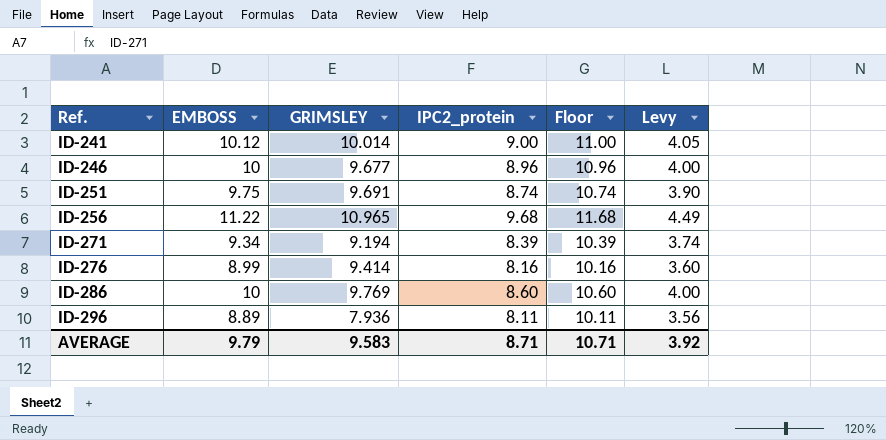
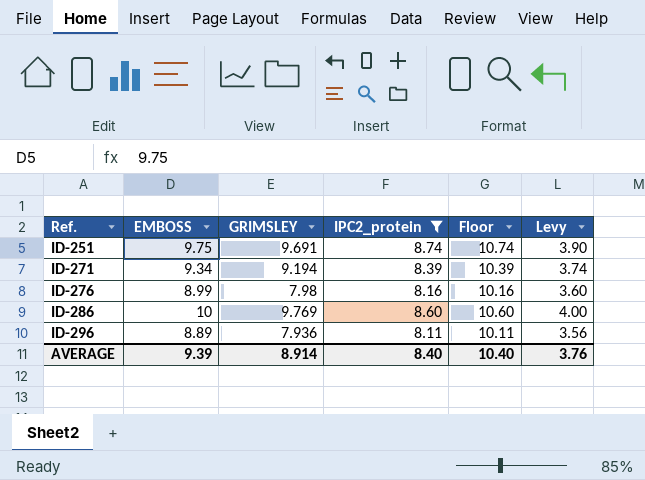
filter: none -> IPC2_protein <= 8.74
ID-276 | GRIMSLEY: 9.414 -> 7.98
AVERAGE | EMBOSS: 9.79 -> 9.39
AVERAGE | GRIMSLEY: 9.583 -> 8.914
AVERAGE | IPC2_protein: 8.71 -> 8.40
AVERAGE | Floor: 10.71 -> 10.40
AVERAGE | Levy: 3.92 -> 3.76

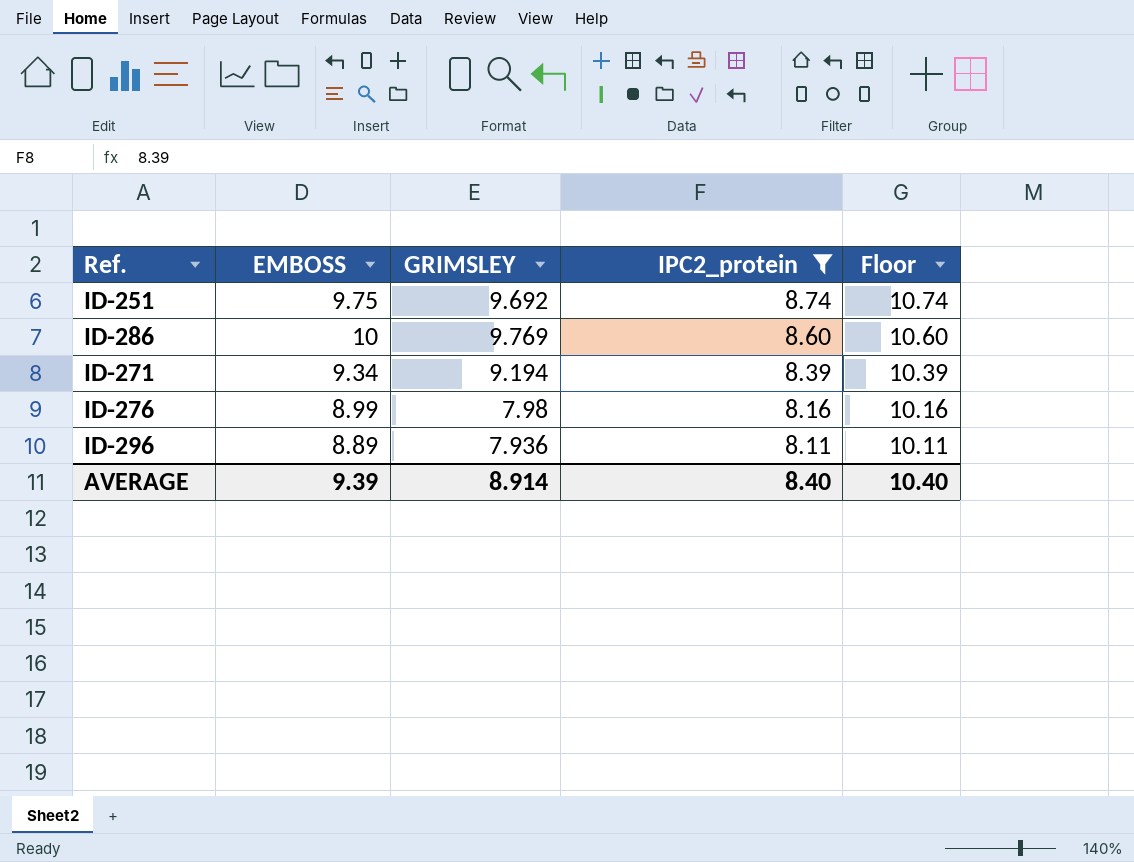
row order: Ref. ascending -> IPC2_protein descending
column Levy | formula: [EMBOSS] * 0.4 -> none
ID-251 | GRIMSLEY: 9.691 -> 9.692

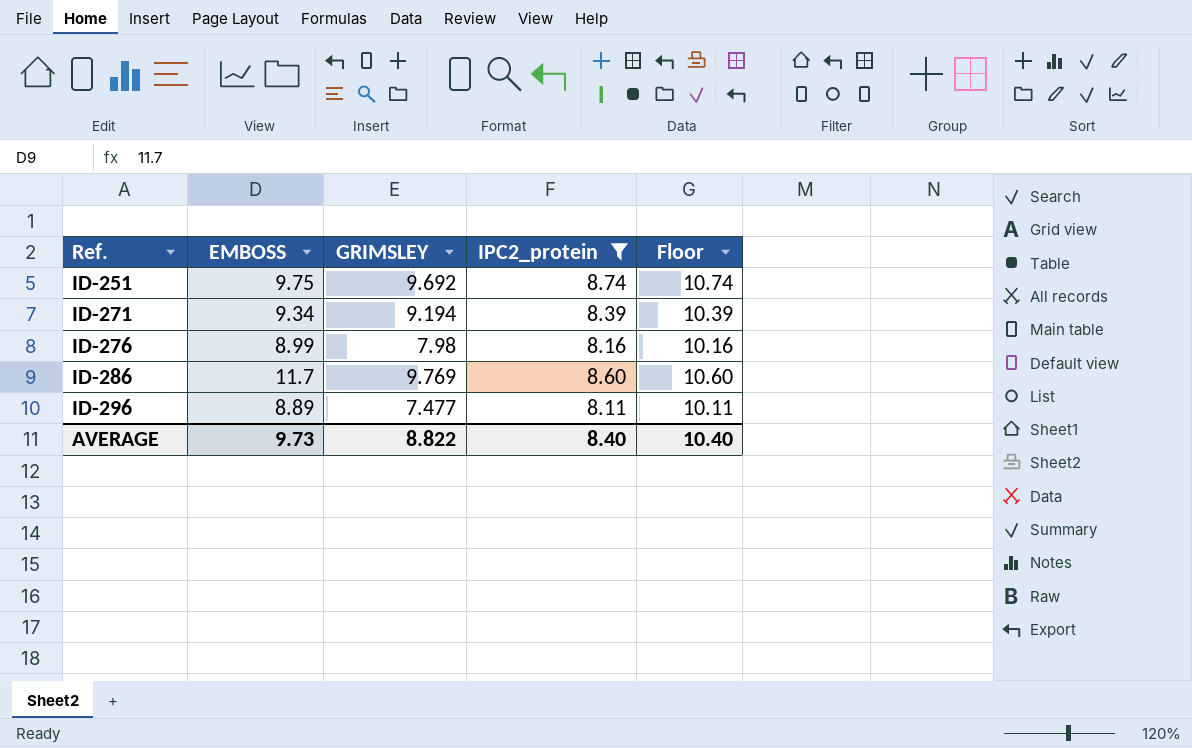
row order: IPC2_protein descending -> Ref. ascending
ID-286 | EMBOSS: 10 -> 11.7
ID-296 | GRIMSLEY: 7.936 -> 7.477
AVERAGE | EMBOSS: 9.39 -> 9.73
AVERAGE | GRIMSLEY: 8.914 -> 8.822

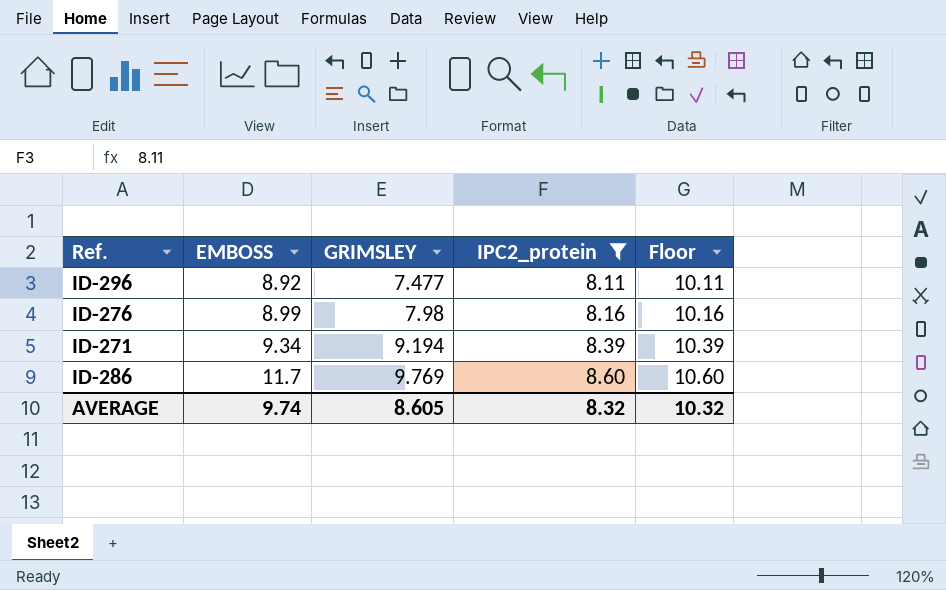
row order: Ref. ascending -> EMBOSS ascending
row ID-251: 9.75 | 9.692 | 8.74 | 10.74 -> none
ID-296 | EMBOSS: 8.89 -> 8.92
AVERAGE | EMBOSS: 9.73 -> 9.74
AVERAGE | GRIMSLEY: 8.822 -> 8.605
AVERAGE | IPC2_protein: 8.40 -> 8.32
AVERAGE | Floor: 10.40 -> 10.32

